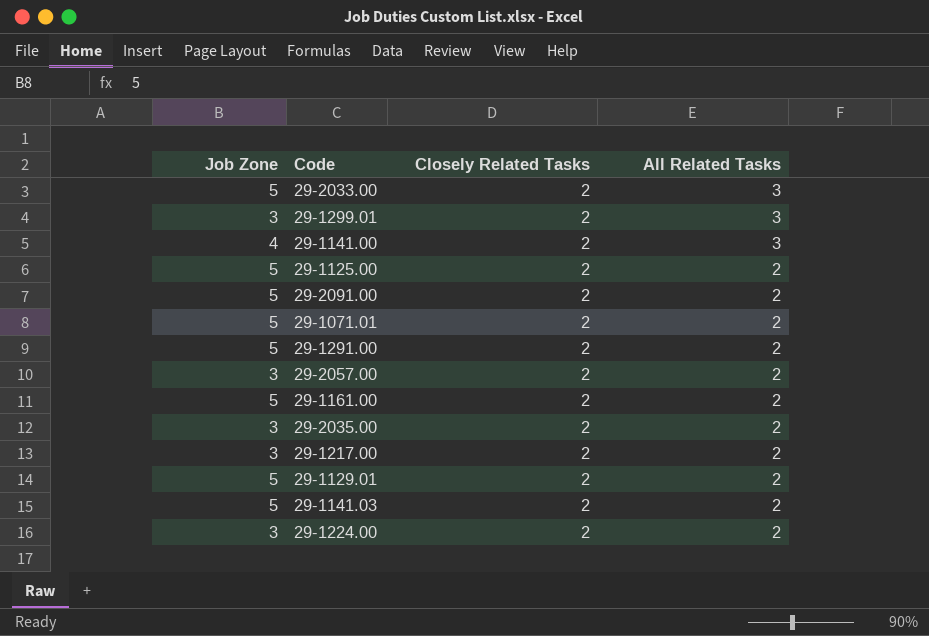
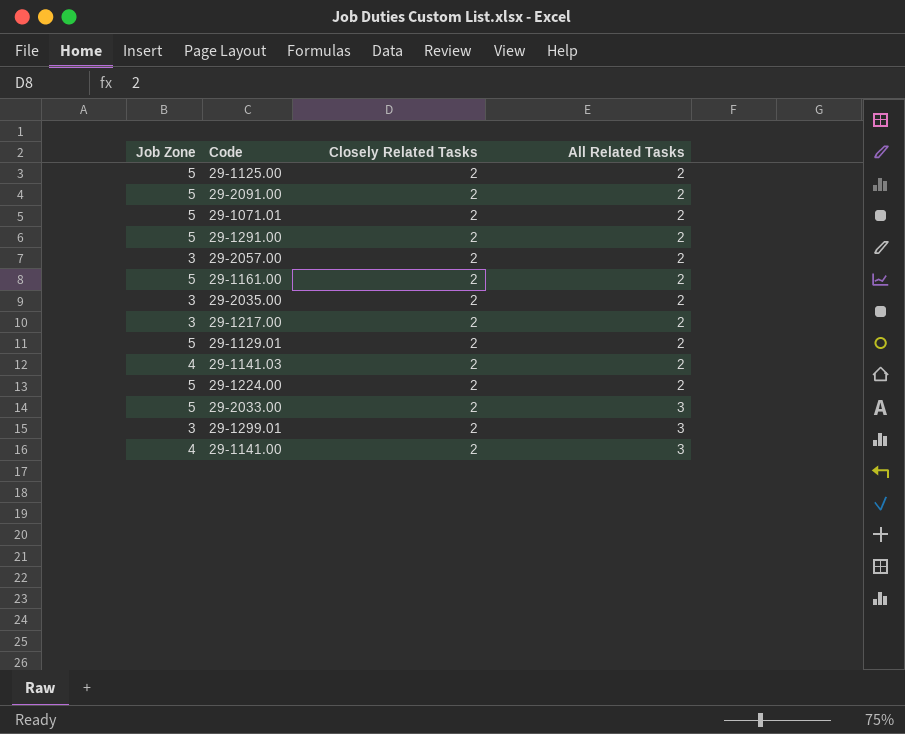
row order: All Related Tasks descending -> All Related Tasks ascending
29-1141.03 | Job Zone: 5 -> 4
29-1224.00 | Job Zone: 3 -> 5

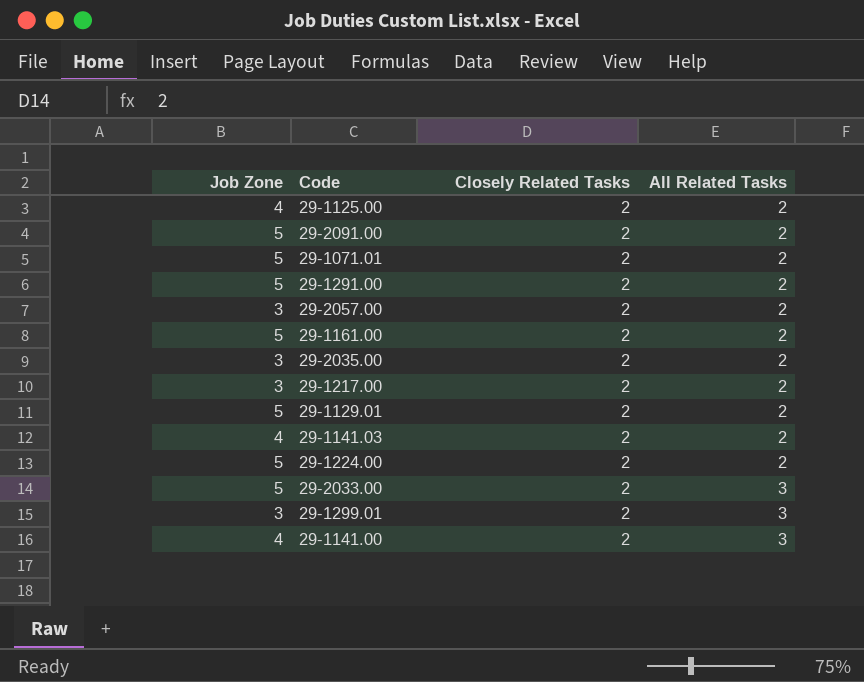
29-1125.00 | Job Zone: 5 -> 4

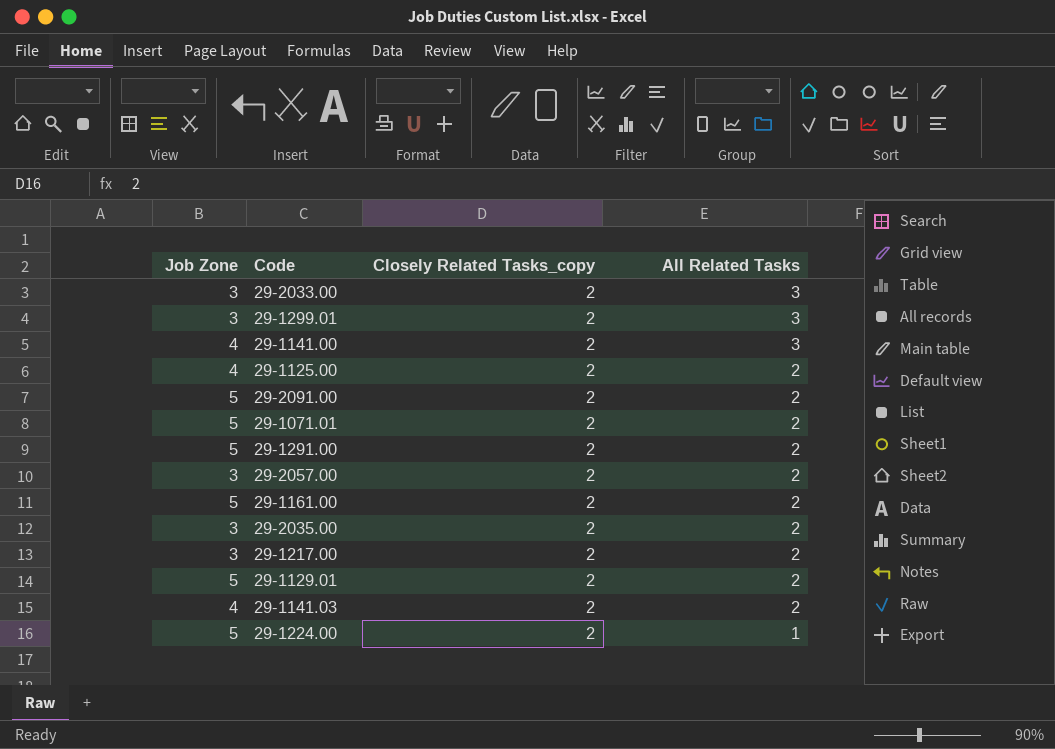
row order: All Related Tasks ascending -> All Related Tasks descending
column name: Closely Related Tasks -> Closely Related Tasks_copy
29-2033.00 | Job Zone: 5 -> 3
29-1224.00 | All Related Tasks: 2 -> 1

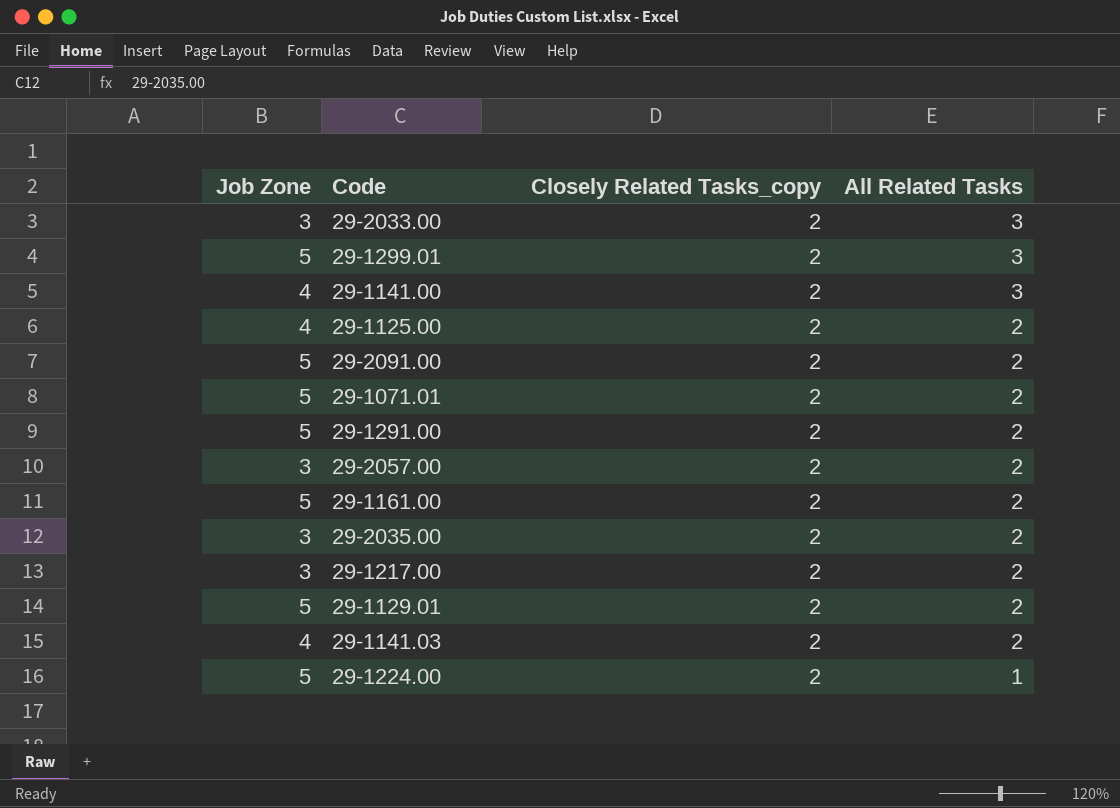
29-1299.01 | Job Zone: 3 -> 5

